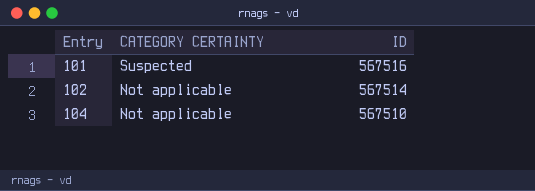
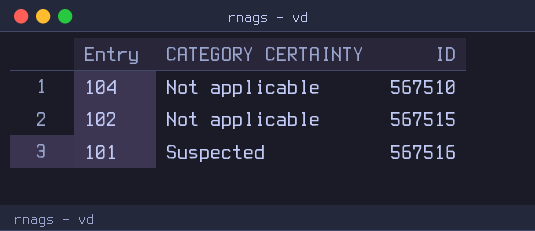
row order: Entry ascending -> Entry descending
102 | ID: 567514 -> 567515

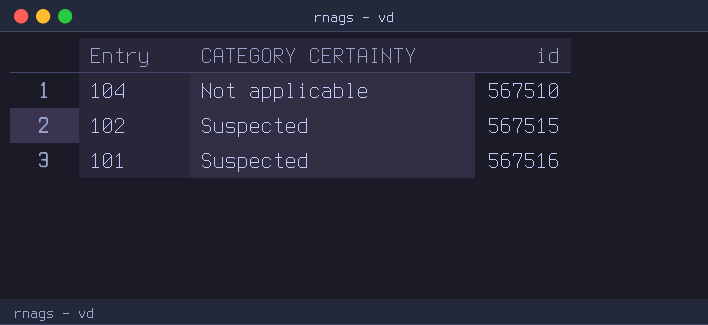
column name: ID -> id
102 | CATEGORY CERTAINTY: Not applicable -> Suspected

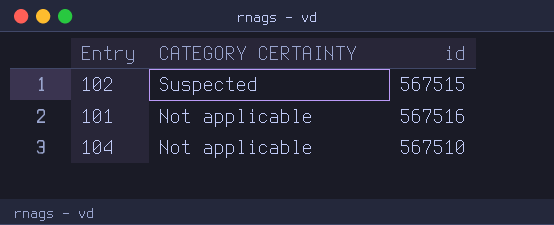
row order: Entry descending -> CATEGORY CERTAINTY descending
101 | CATEGORY CERTAINTY: Suspected -> Not applicable

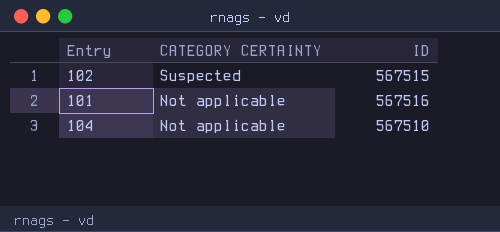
column name: id -> ID

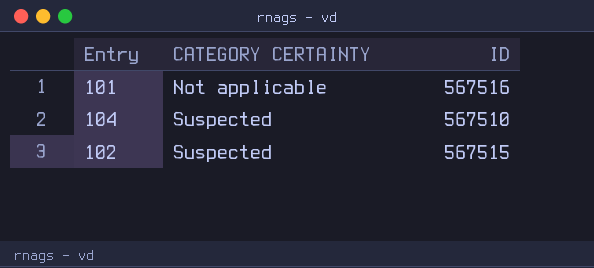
row order: CATEGORY CERTAINTY descending -> CATEGORY CERTAINTY ascending
104 | CATEGORY CERTAINTY: Not applicable -> Suspected

